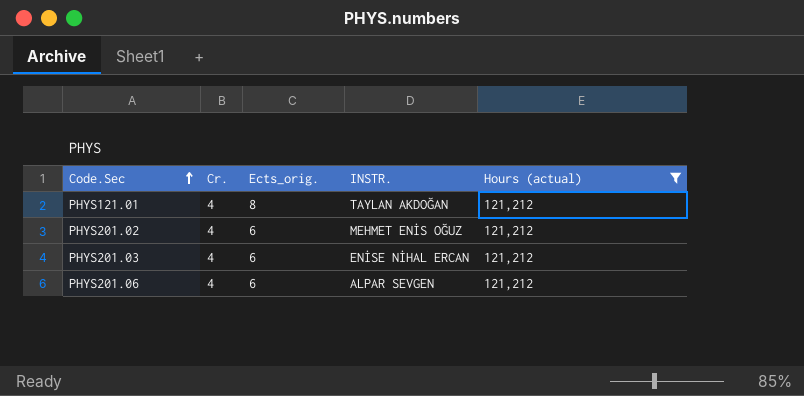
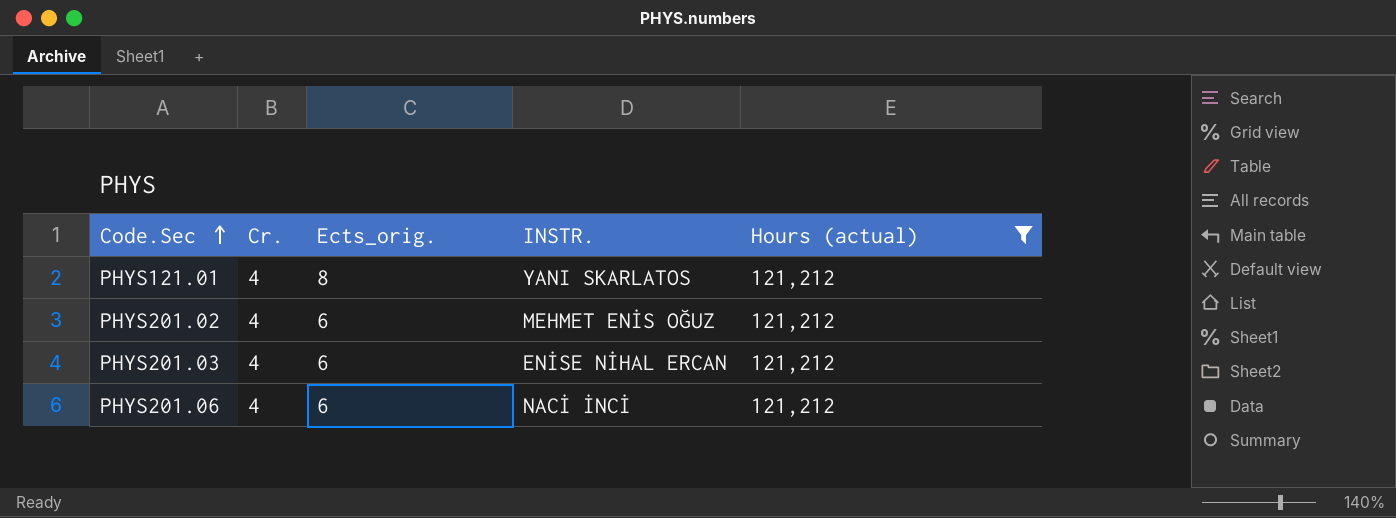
PHYS121.01 | INSTR.: TAYLAN AKDOĞAN -> YANI SKARLATOS
PHYS201.06 | INSTR.: ALPAR SEVGEN -> NACİ İNCİ

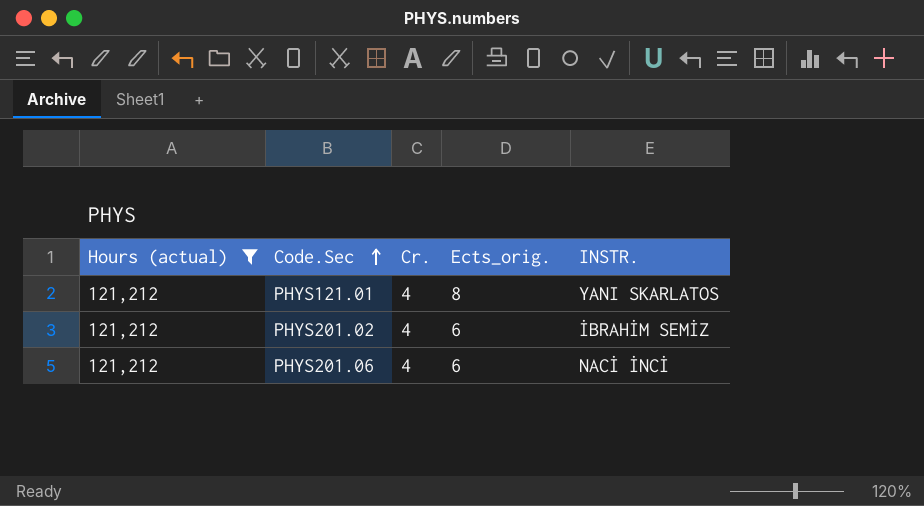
column Hours (actual) | position: 5 -> 1
row PHYS201.03: 4 | 6 | ENİSE NİHAL ERCAN | 121,212 -> none
PHYS201.02 | INSTR.: MEHMET ENİS OĞUZ -> İBRAHİM SEMİZ

